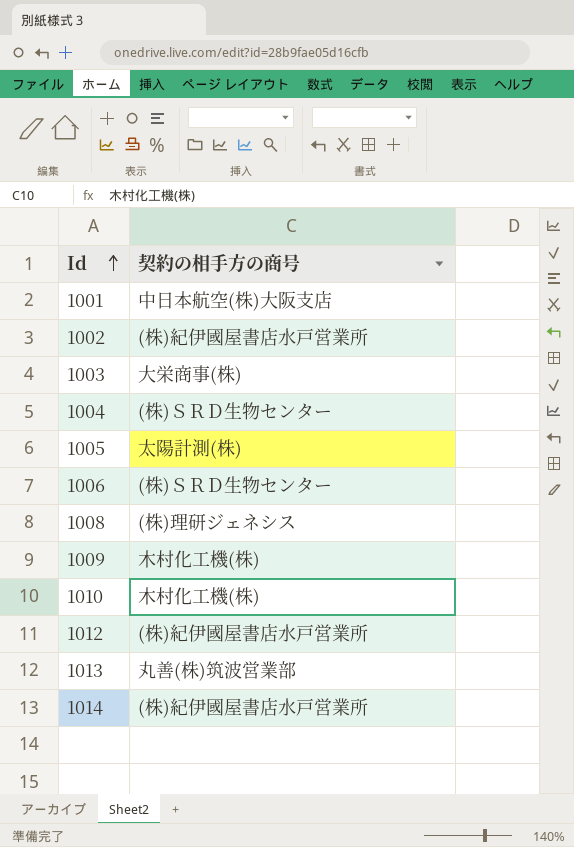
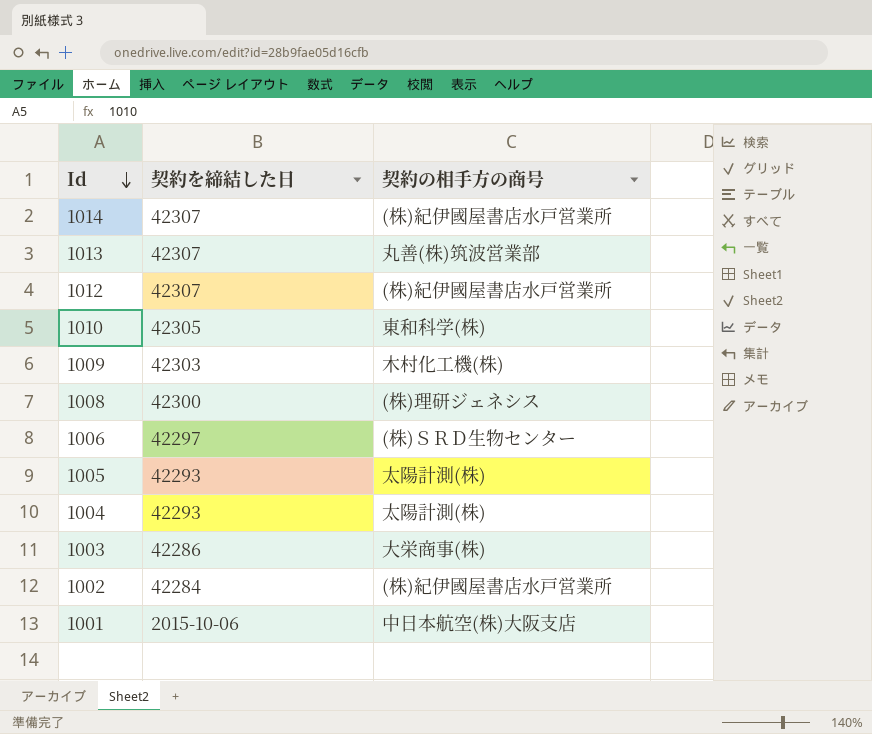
row order: Id ascending -> Id descending
column 契約を締結した日 | position: none -> 2
1010 | 契約の相手方の商号: 木村化工機(株) -> 東和科学(株)
1004 | 契約の相手方の商号: (株)ＳＲＤ生物センター -> 太陽計測(株)

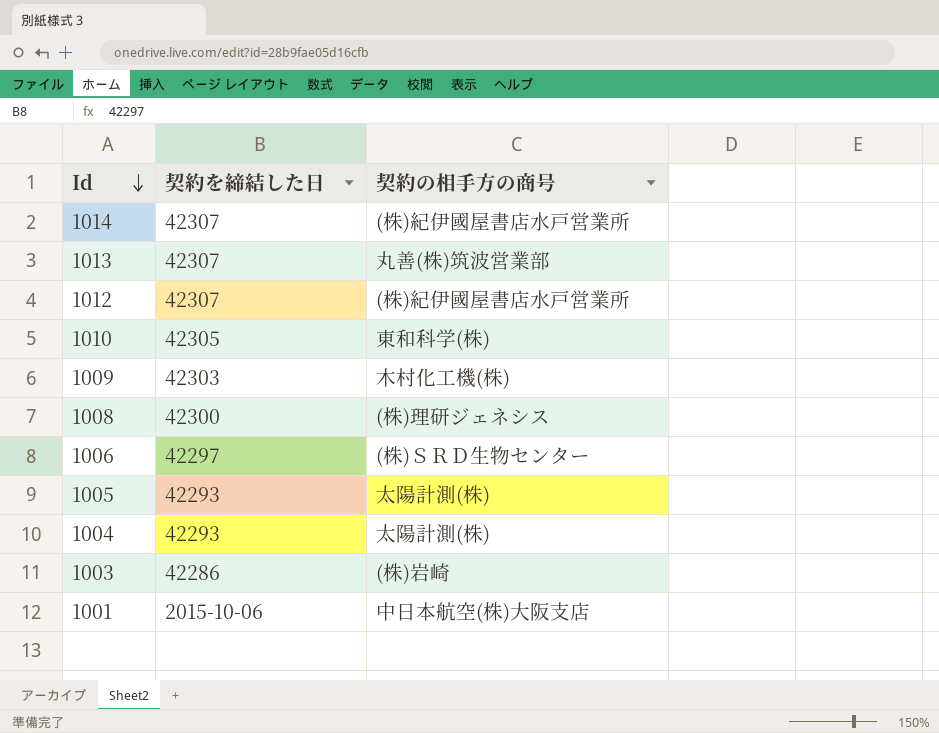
row 1002: 42284 | (株)紀伊國屋書店水戸営業所 -> none
1003 | 契約の相手方の商号: 大栄商事(株) -> (株)岩崎

